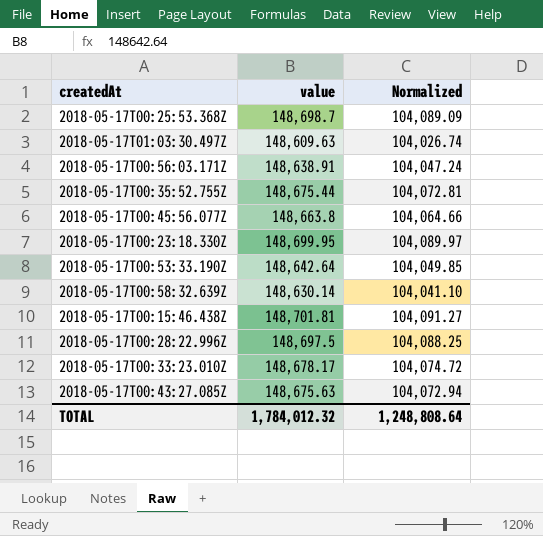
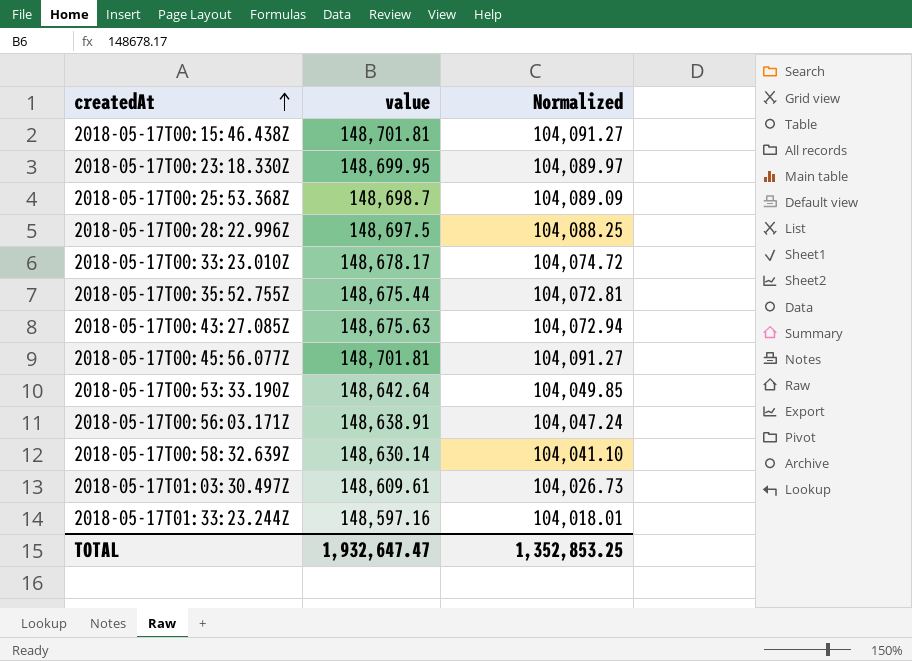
row order: none -> createdAt ascending
2018-05-17T00:45:56.077Z | value: 148,663.8 -> 148,701.81
2018-05-17T00:45:56.077Z | Normalized: 104,064.66 -> 104,091.27
2018-05-17T01:03:30.497Z | value: 148,609.63 -> 148,609.61
2018-05-17T01:03:30.497Z | Normalized: 104,026.74 -> 104,026.73
row 2018-05-17T01:33:23.244Z: none -> 148,597.16 | 104,018.01
TOTAL | value: 1,784,012.32 -> 1,932,647.47
TOTAL | Normalized: 1,248,808.64 -> 1,352,853.25

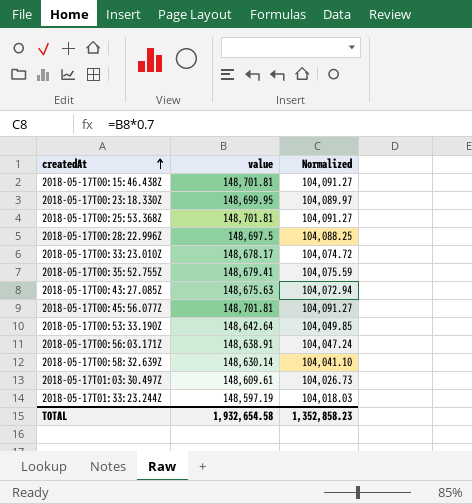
2018-05-17T00:25:53.368Z | value: 148,698.7 -> 148,701.81
2018-05-17T00:25:53.368Z | Normalized: 104,089.09 -> 104,091.27
2018-05-17T00:35:52.755Z | value: 148,675.44 -> 148,679.41
2018-05-17T00:35:52.755Z | Normalized: 104,072.81 -> 104,075.59
2018-05-17T01:33:23.244Z | value: 148,597.16 -> 148,597.19
2018-05-17T01:33:23.244Z | Normalized: 104,018.01 -> 104,018.03
TOTAL | value: 1,932,647.47 -> 1,932,654.58
TOTAL | Normalized: 1,352,853.25 -> 1,352,858.23

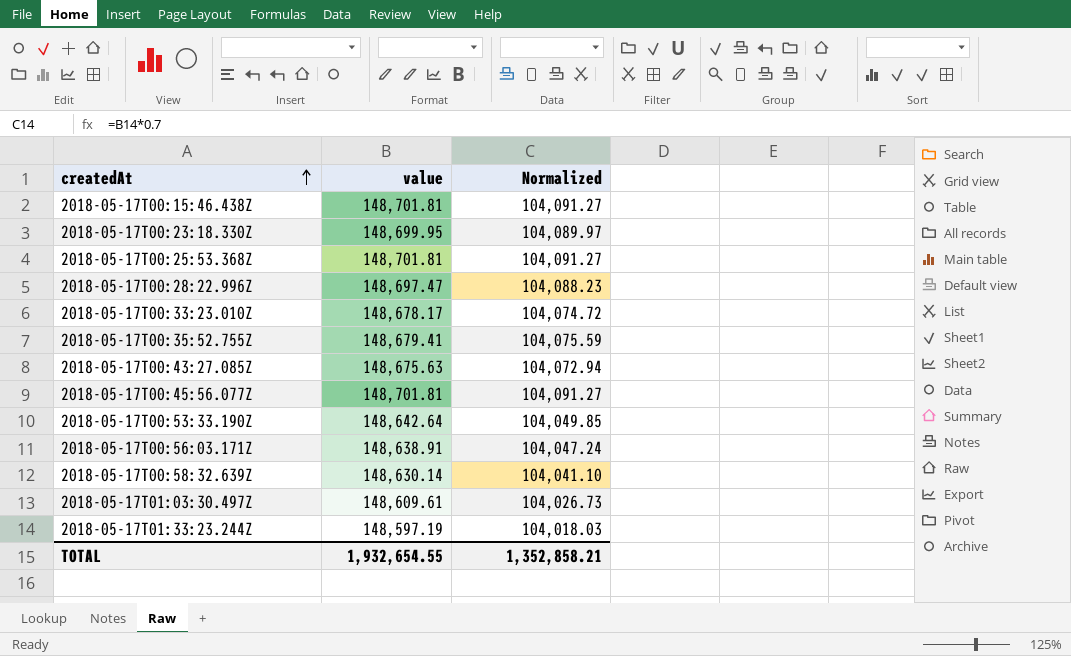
2018-05-17T00:28:22.996Z | value: 148,697.5 -> 148,697.47
2018-05-17T00:28:22.996Z | Normalized: 104,088.25 -> 104,088.23
TOTAL | value: 1,932,654.58 -> 1,932,654.55
TOTAL | Normalized: 1,352,858.23 -> 1,352,858.21

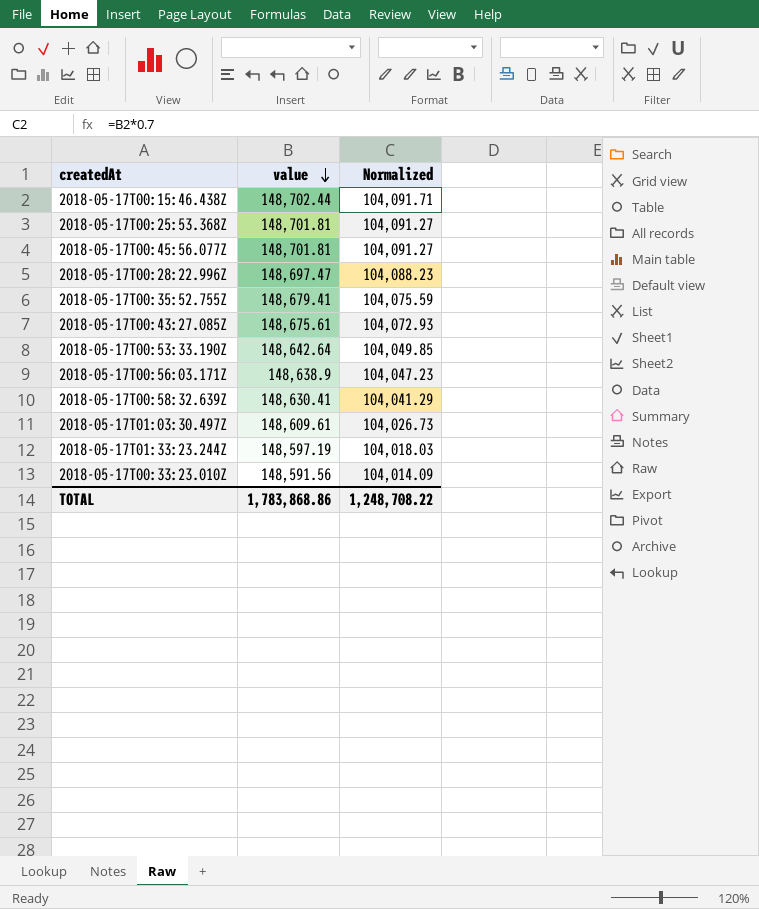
row order: createdAt ascending -> value descending
row 2018-05-17T00:23:18.330Z: 148,699.95 | 104,089.97 -> none
2018-05-17T00:15:46.438Z | value: 148,701.81 -> 148,702.44
2018-05-17T00:15:46.438Z | Normalized: 104,091.27 -> 104,091.71
2018-05-17T00:43:27.085Z | value: 148,675.63 -> 148,675.61
2018-05-17T00:43:27.085Z | Normalized: 104,072.94 -> 104,072.93
2018-05-17T00:56:03.171Z | value: 148,638.91 -> 148,638.9
2018-05-17T00:56:03.171Z | Normalized: 104,047.24 -> 104,047.23
2018-05-17T00:58:32.639Z | value: 148,630.14 -> 148,630.41
2018-05-17T00:58:32.639Z | Normalized: 104,041.10 -> 104,041.29
2018-05-17T00:33:23.010Z | value: 148,678.17 -> 148,591.56
2018-05-17T00:33:23.010Z | Normalized: 104,074.72 -> 104,014.09
TOTAL | value: 1,932,654.55 -> 1,783,868.86
TOTAL | Normalized: 1,352,858.21 -> 1,248,708.22

